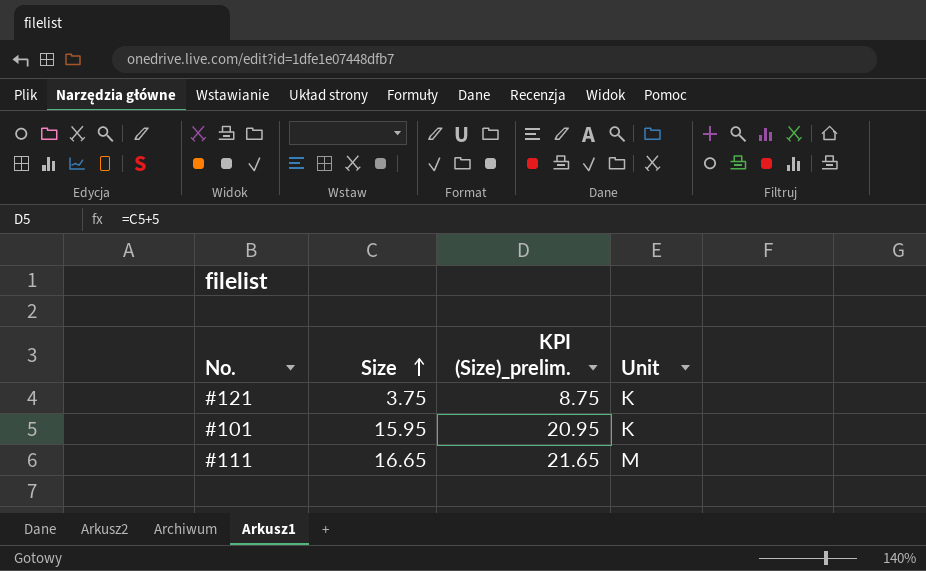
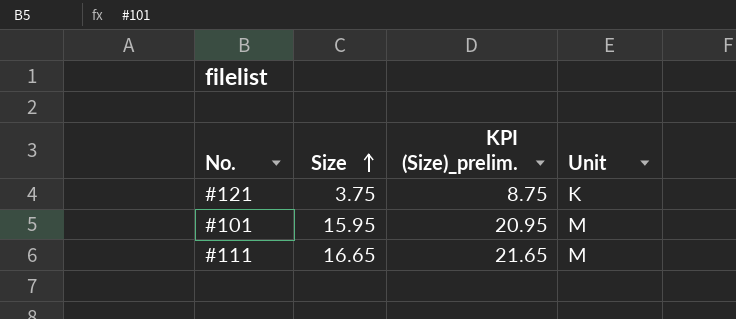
#101 | Unit: K -> M

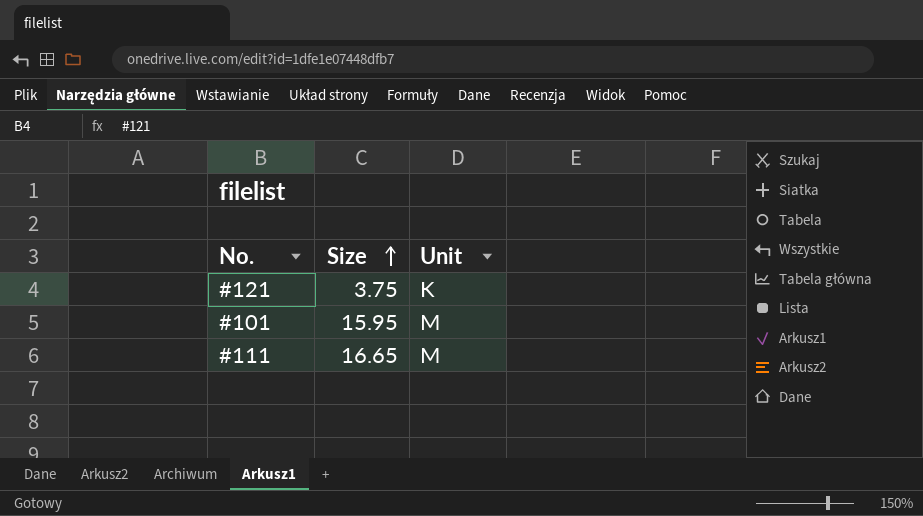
column KPI (Size)_prelim. | formula: [Size] + 5 -> none

